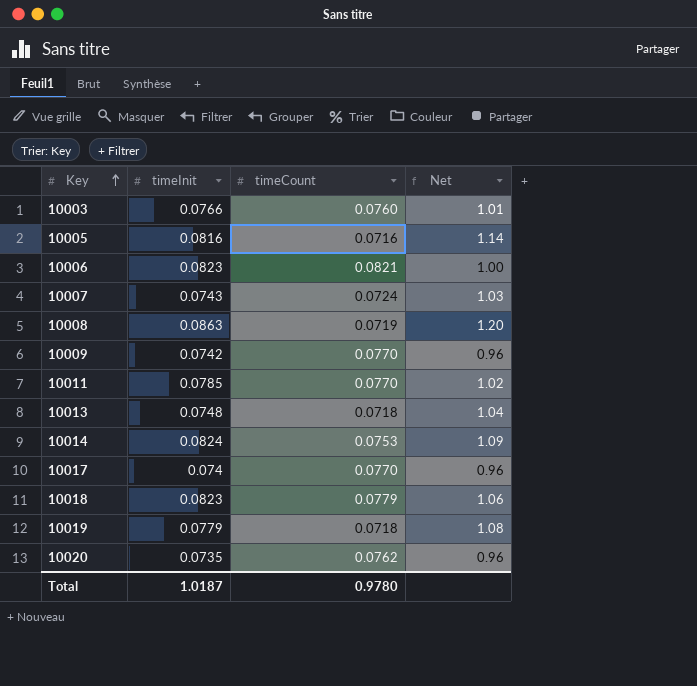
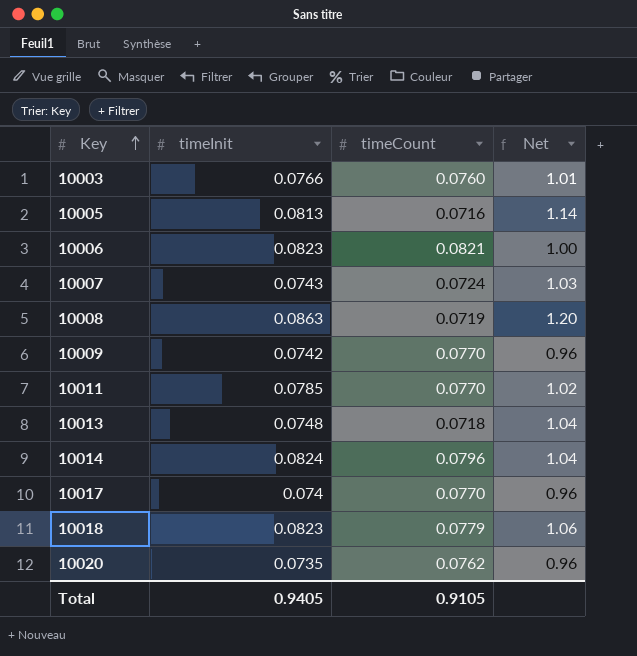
row 10019: 0.0779 | 0.0718 | 1.08 -> none
10005 | timeInit: 0.0816 -> 0.0813
10014 | timeCount: 0.0753 -> 0.0796
10014 | Net: 1.09 -> 1.04
Total | timeInit: 1.0187 -> 0.9405
Total | timeCount: 0.9780 -> 0.9105

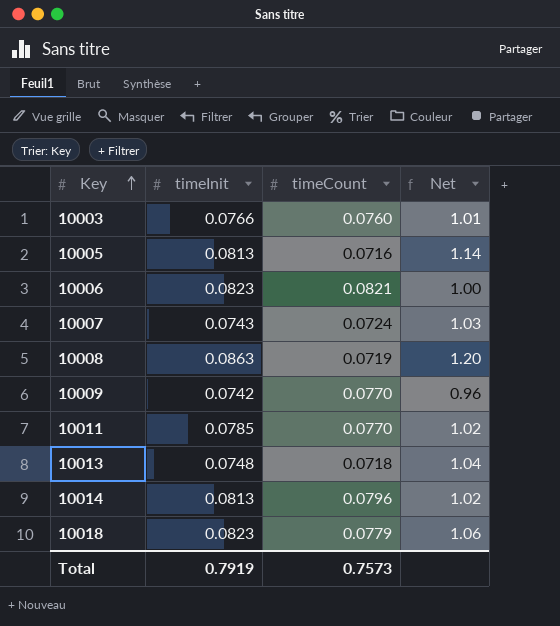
row 10017: 0.074 | 0.0770 | 0.96 -> none
row 10020: 0.0735 | 0.0762 | 0.96 -> none
10014 | timeInit: 0.0824 -> 0.0813
10014 | Net: 1.04 -> 1.02
Total | timeInit: 0.9405 -> 0.7919
Total | timeCount: 0.9105 -> 0.7573

